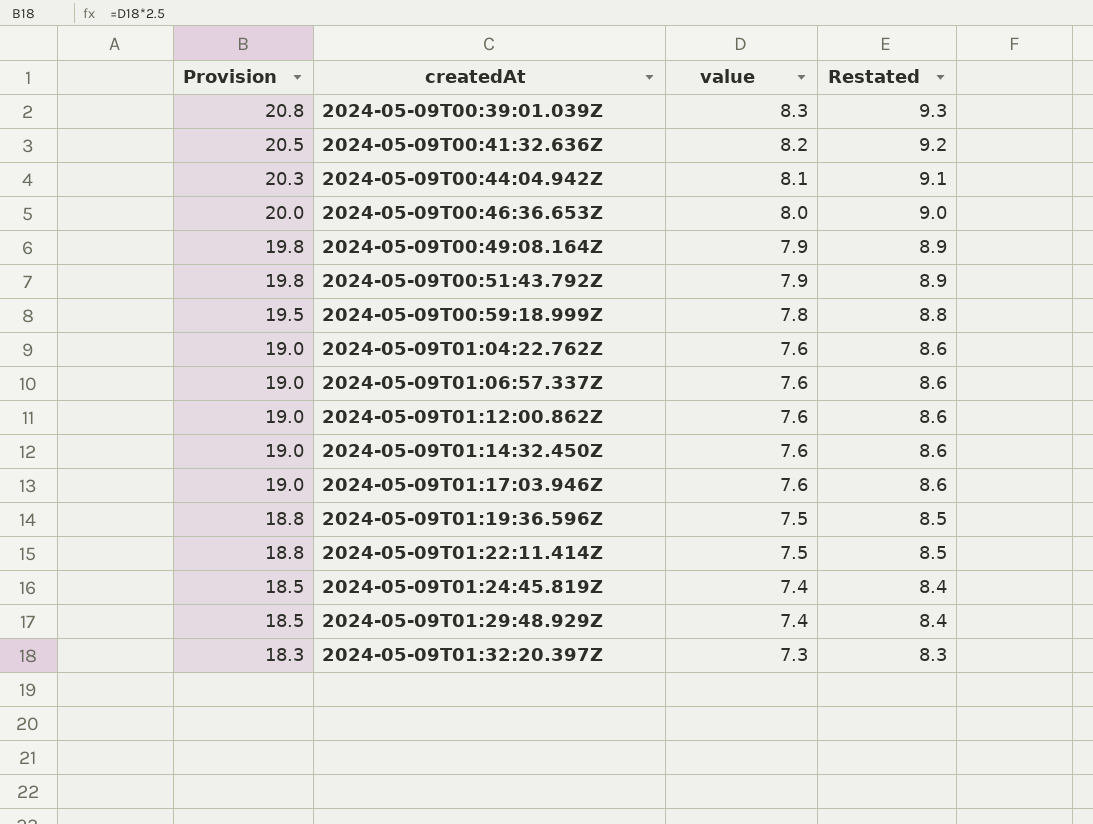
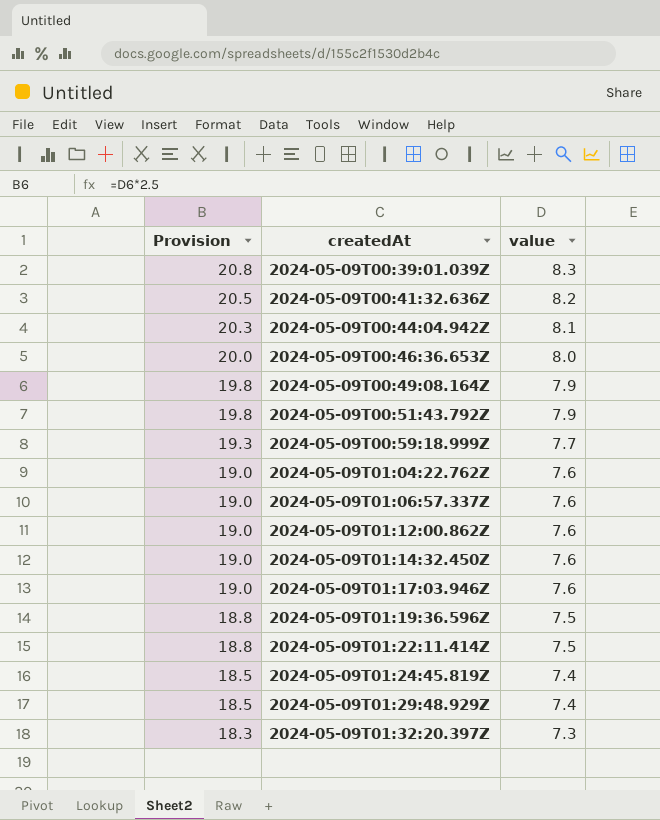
column Restated | formula: [value] + 1 -> none
2024-05-09T00:59:18.999Z | Provision: 19.5 -> 19.3
2024-05-09T00:59:18.999Z | value: 7.8 -> 7.7

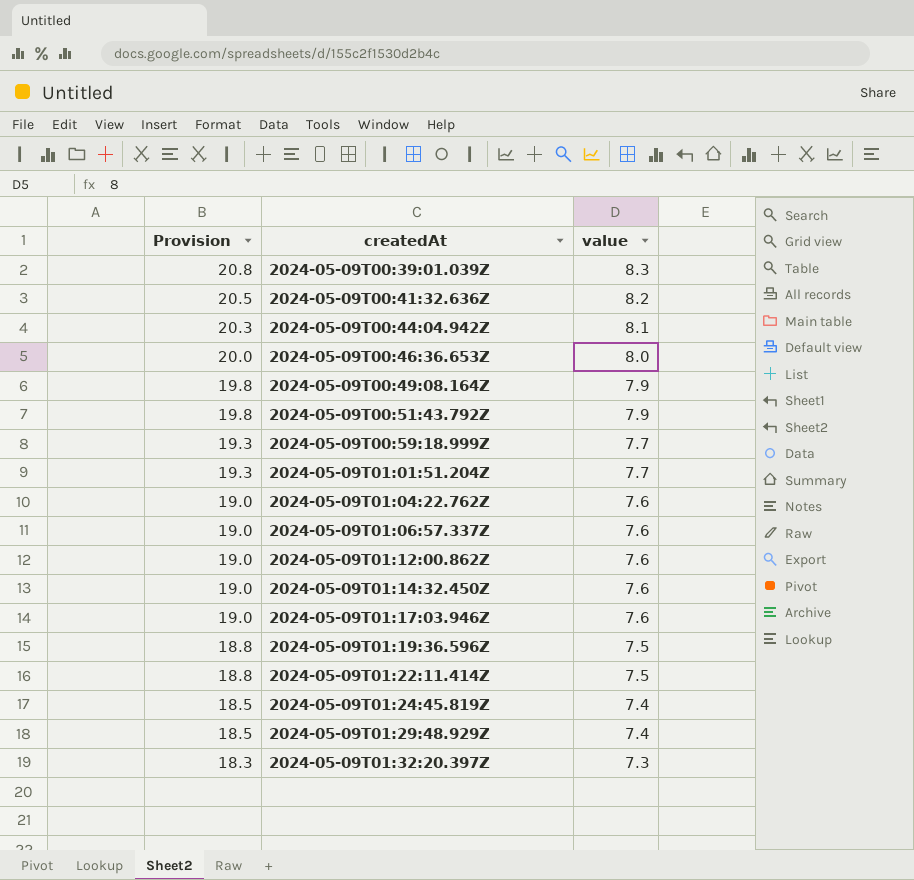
row 2024-05-09T01:01:51.204Z: none -> 19.3 | 7.7

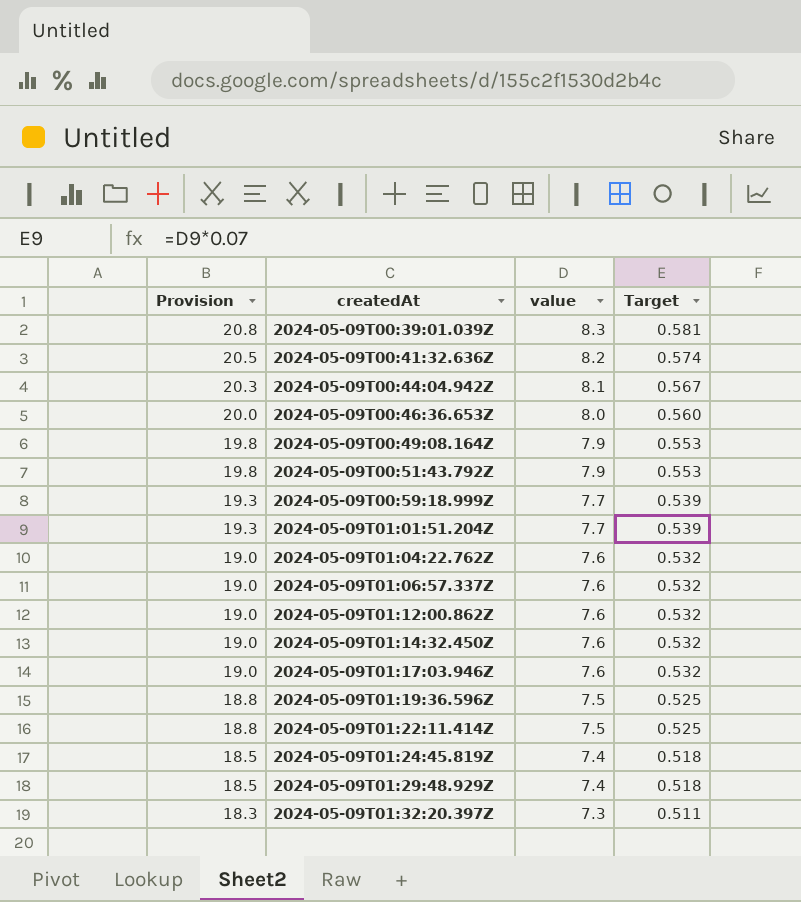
column Target | formula: none -> [value] * 0.07

